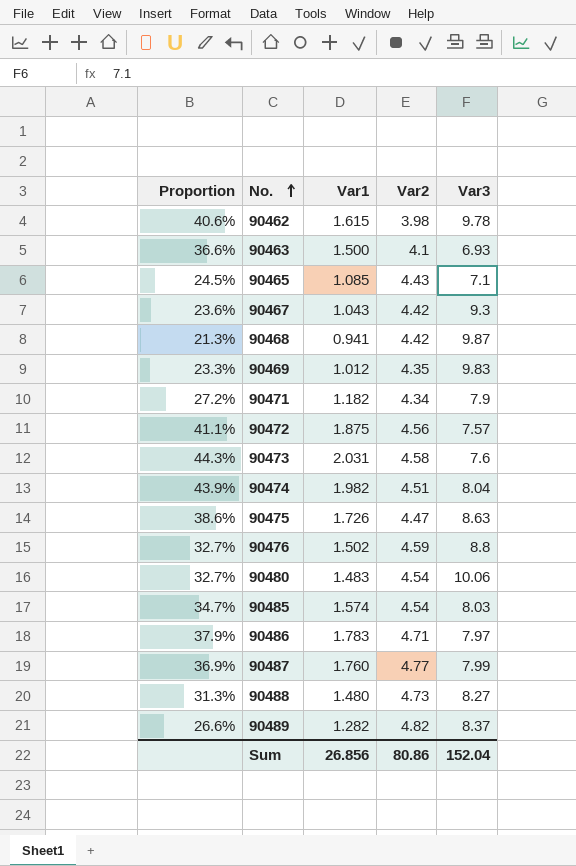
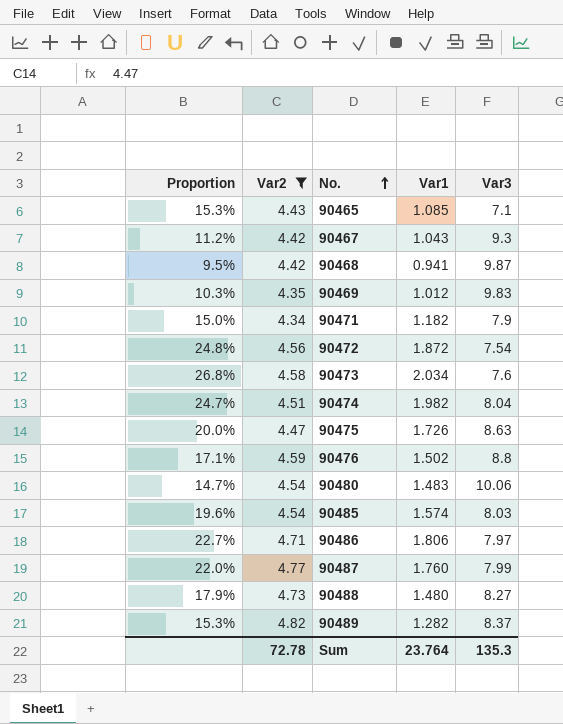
filter: none -> Var2 >= 4.34
column Proportion | formula: [Var1] / [Var2] -> [Var1] / [Var3]
column Var2 | position: 4 -> 2
90472 | Var1: 1.875 -> 1.872
90472 | Var3: 7.57 -> 7.54
90473 | Var1: 2.031 -> 2.034
90486 | Var1: 1.783 -> 1.806
Sum | Var2: 80.86 -> 72.78
Sum | Var1: 26.856 -> 23.764
Sum | Var3: 152.04 -> 135.3

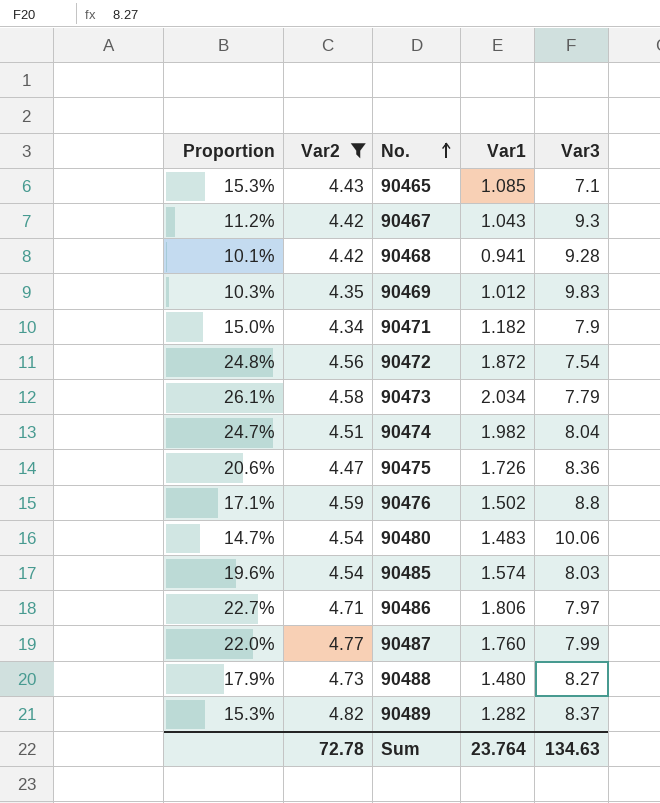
90468 | Proportion: 9.5% -> 10.1%
90468 | Var3: 9.87 -> 9.28
90473 | Proportion: 26.8% -> 26.1%
90473 | Var3: 7.6 -> 7.79
90475 | Proportion: 20.0% -> 20.6%
90475 | Var3: 8.63 -> 8.36
Sum | Var3: 135.3 -> 134.63

